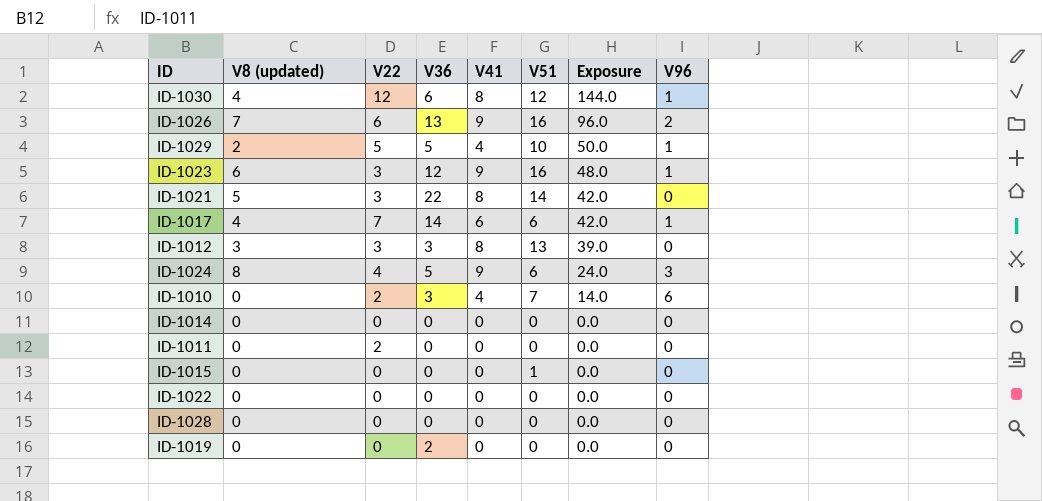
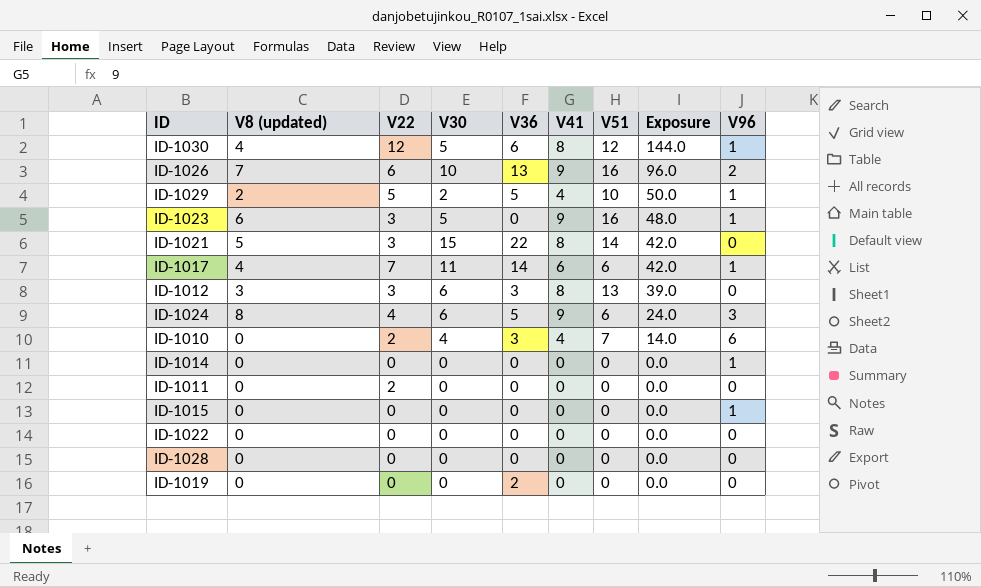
column V30 | position: none -> 4
ID-1023 | V36: 12 -> 0
ID-1014 | V96: 0 -> 1
ID-1015 | V51: 1 -> 0
ID-1015 | V96: 0 -> 1

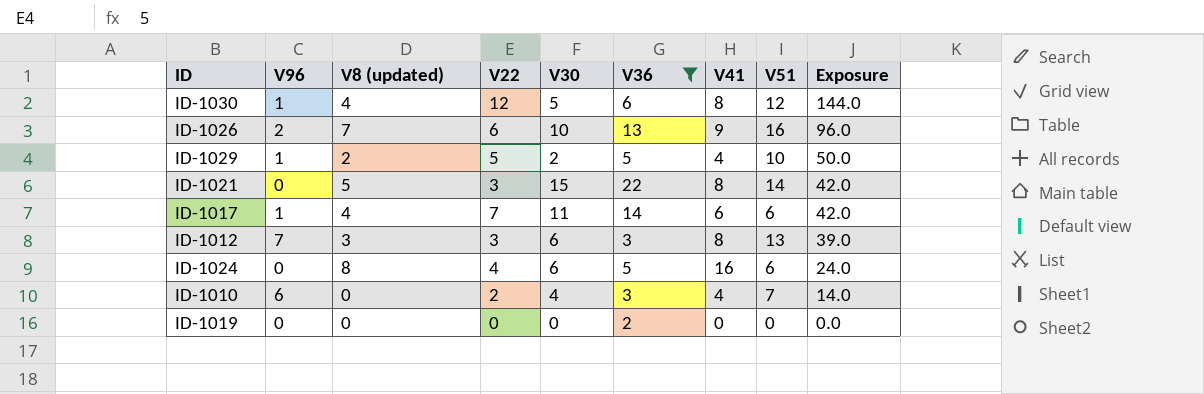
filter: none -> V36 != 0
column V96 | position: 9 -> 2
ID-1012 | V96: 0 -> 7
ID-1024 | V96: 3 -> 0
ID-1024 | V41: 9 -> 16

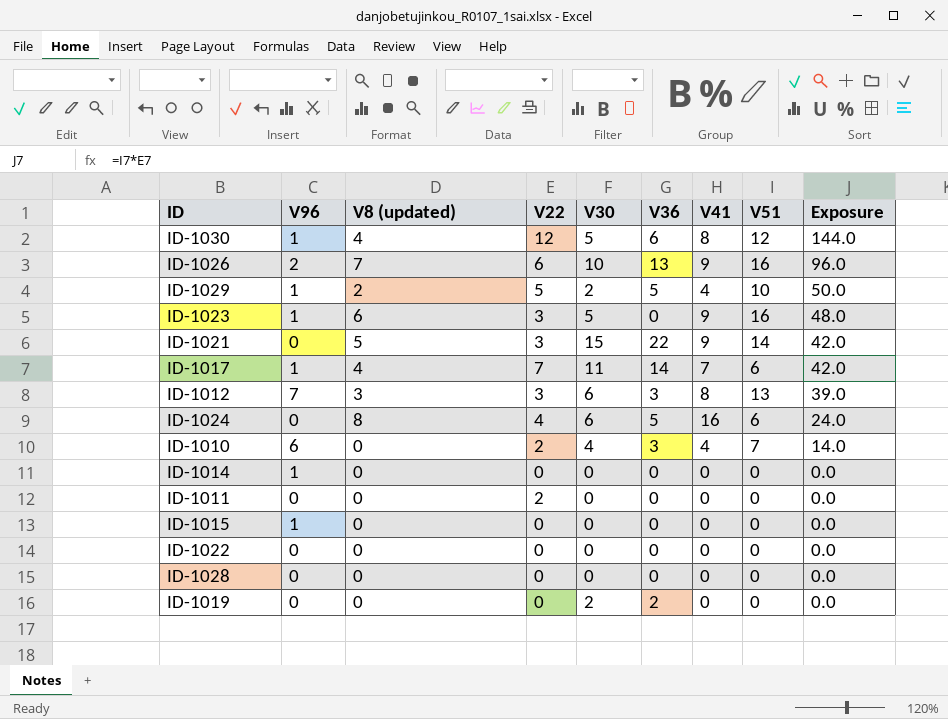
filter: V36 != 0 -> none
ID-1021 | V41: 8 -> 9
ID-1017 | V41: 6 -> 7
ID-1019 | V30: 0 -> 2

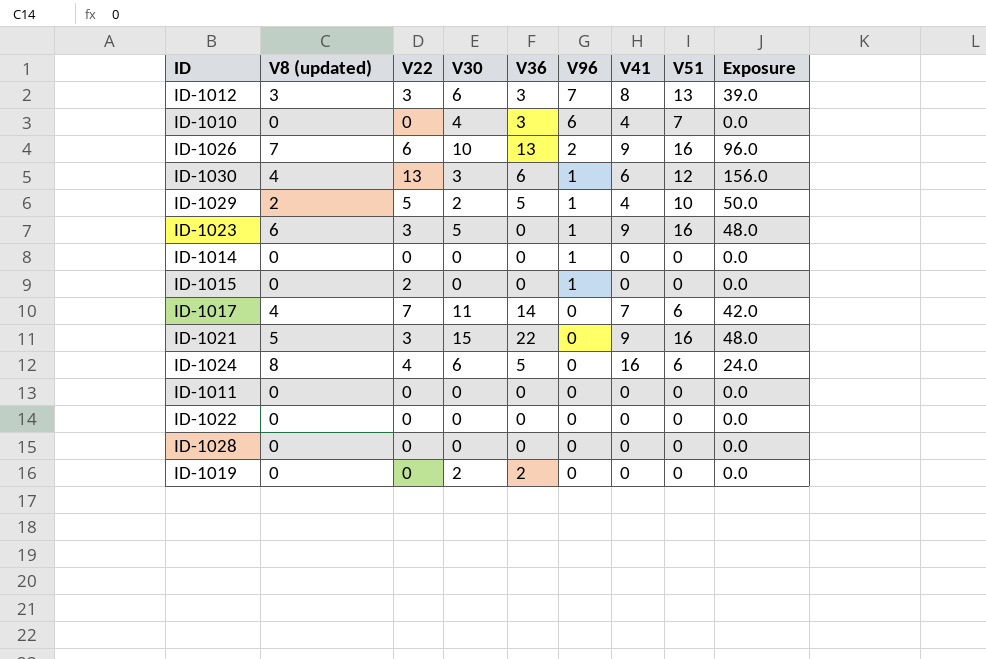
row order: Exposure descending -> V96 descending
column V96 | position: 2 -> 6
ID-1010 | V22: 2 -> 0
ID-1010 | Exposure: 14.0 -> 0.0
ID-1030 | V22: 12 -> 13
ID-1030 | V30: 5 -> 3
ID-1030 | V41: 8 -> 6
ID-1030 | Exposure: 144.0 -> 156.0
ID-1015 | V22: 0 -> 2
ID-1017 | V96: 1 -> 0
ID-1021 | V51: 14 -> 16
ID-1021 | Exposure: 42.0 -> 48.0
ID-1011 | V22: 2 -> 0

